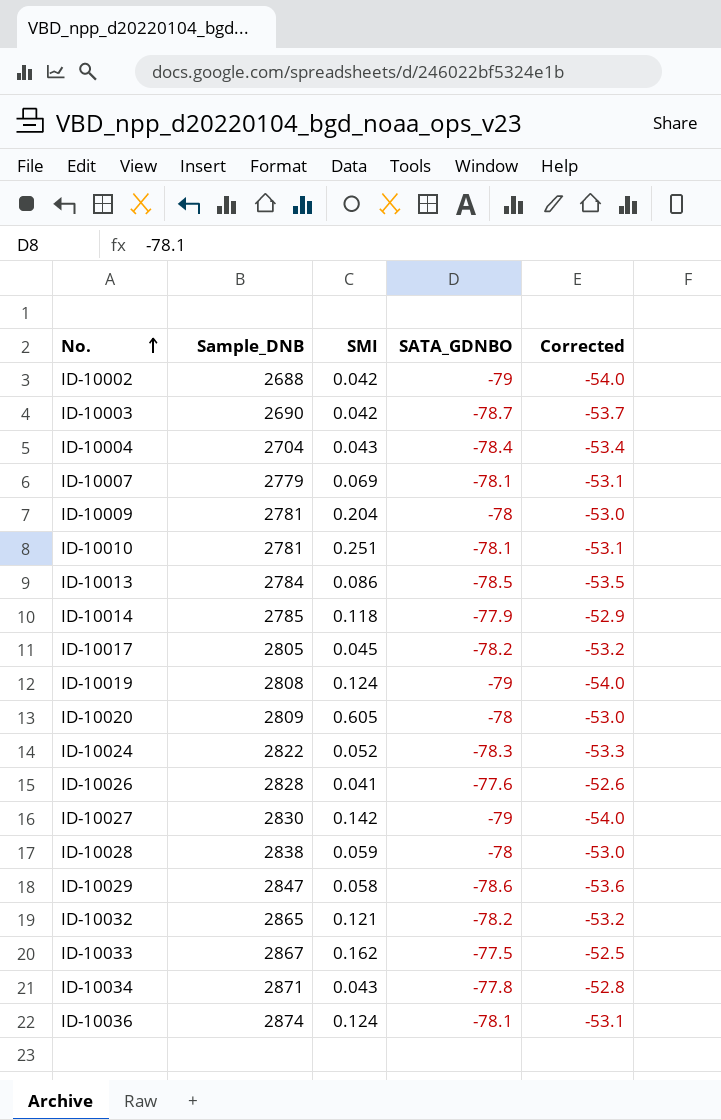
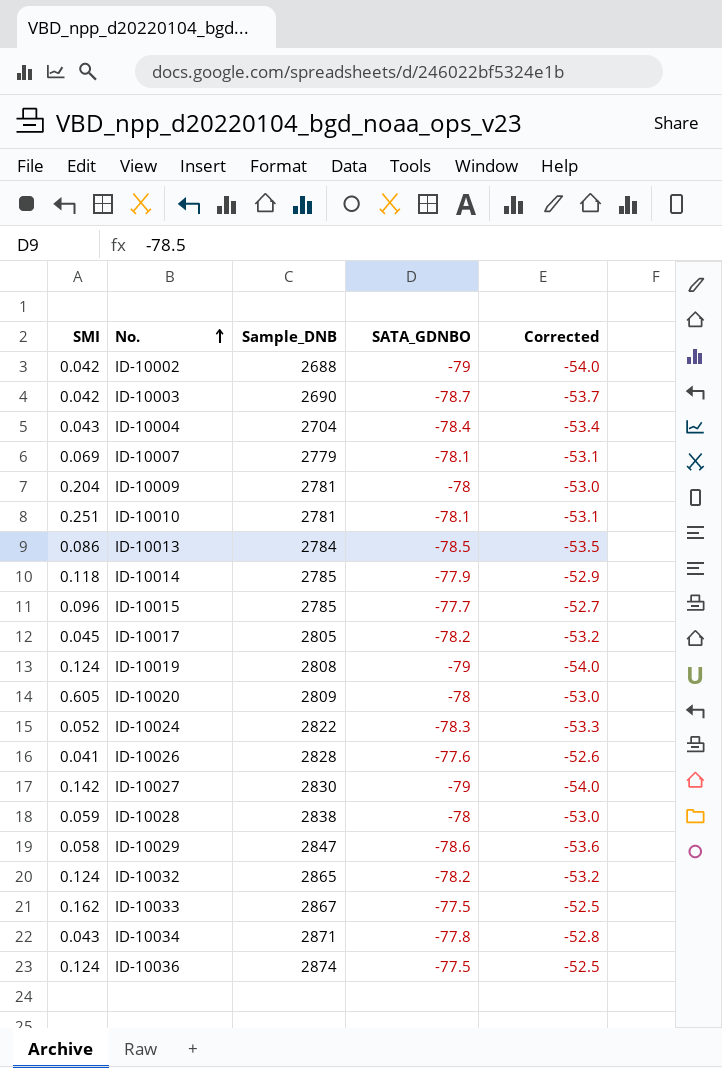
column SMI | position: 3 -> 1
row ID-10015: none -> 0.096 | 2785 | -77.7 | -52.7
ID-10032 | SMI: 0.121 -> 0.124
ID-10036 | SATA_GDNBO: -78.1 -> -77.5
ID-10036 | Corrected: -53.1 -> -52.5

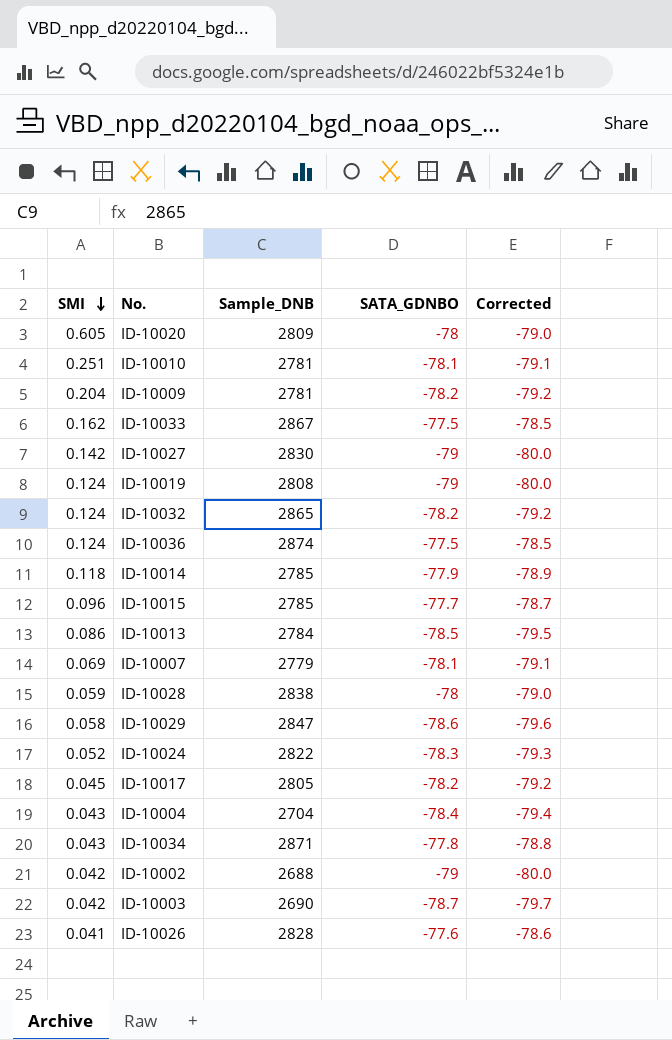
row order: No. ascending -> SMI descending
column Corrected | formula: [SATA_GDNBO] + 25 -> [SATA_GDNBO] - 1
ID-10009 | SATA_GDNBO: -78 -> -78.2

